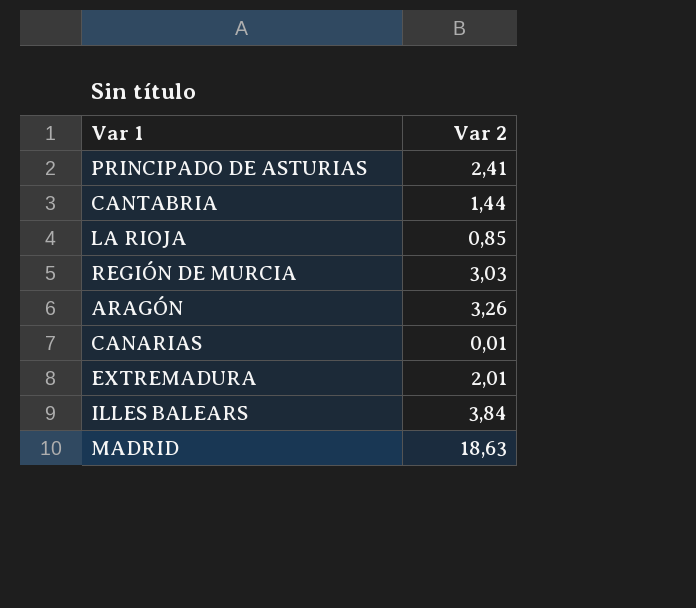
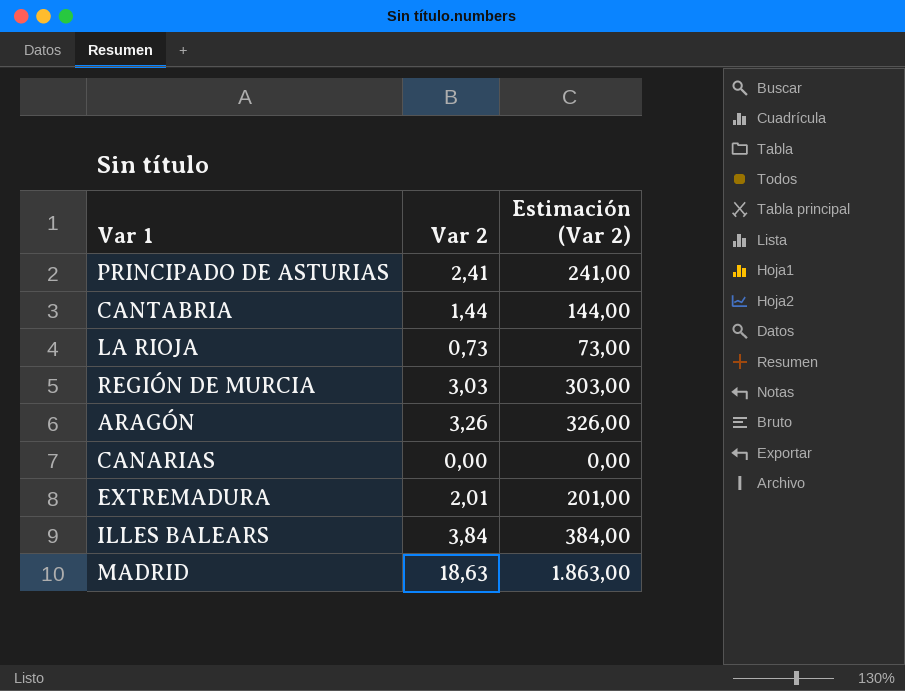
column Estimación (Var 2) | formula: none -> [Var 2] * 100
LA RIOJA | Var 2: 0,85 -> 0,73
CANARIAS | Var 2: 0,01 -> 0,00

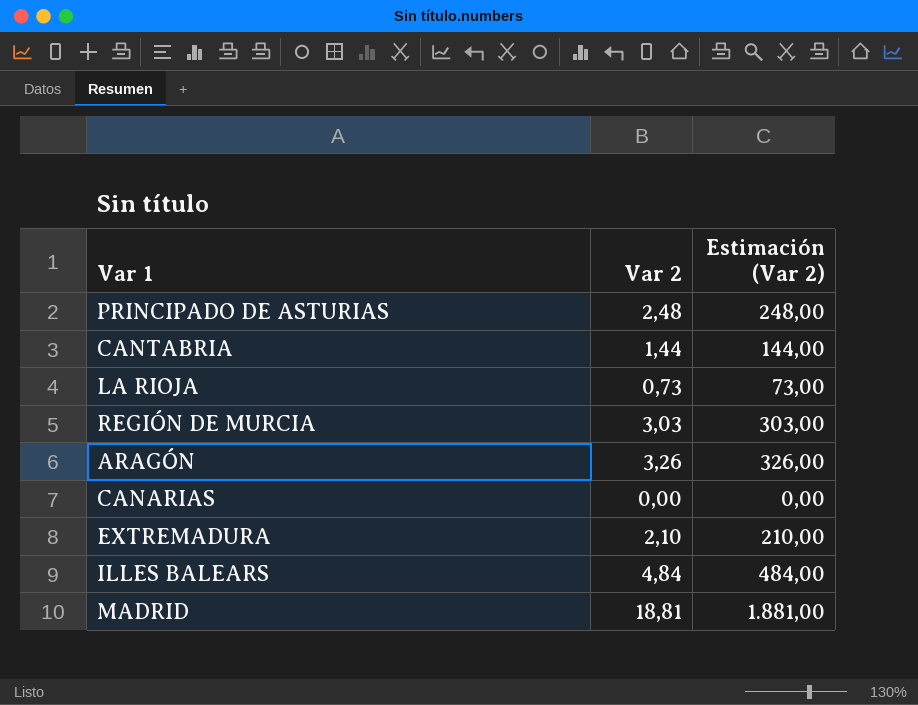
PRINCIPADO DE ASTURIAS | Var 2: 2,41 -> 2,48
PRINCIPADO DE ASTURIAS | Estimación (Var 2): 241,00 -> 248,00
EXTREMADURA | Var 2: 2,01 -> 2,10
EXTREMADURA | Estimación (Var 2): 201,00 -> 210,00
ILLES BALEARS | Var 2: 3,84 -> 4,84
ILLES BALEARS | Estimación (Var 2): 384,00 -> 484,00
MADRID | Var 2: 18,63 -> 18,81
MADRID | Estimación (Var 2): 1.863,00 -> 1.881,00

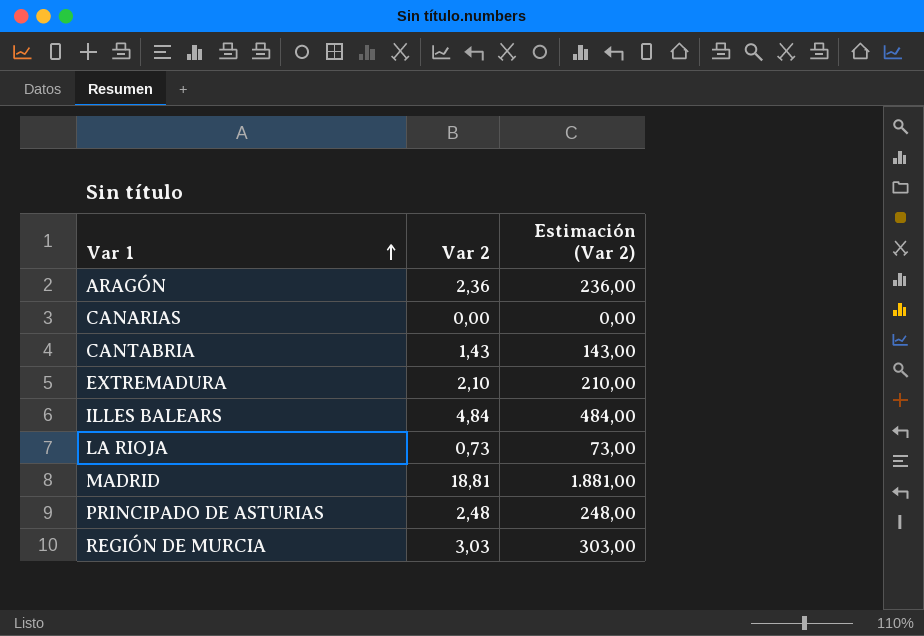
row order: none -> Var 1 ascending
ARAGÓN | Var 2: 3,26 -> 2,36
ARAGÓN | Estimación (Var 2): 326,00 -> 236,00
CANTABRIA | Var 2: 1,44 -> 1,43
CANTABRIA | Estimación (Var 2): 144,00 -> 143,00

